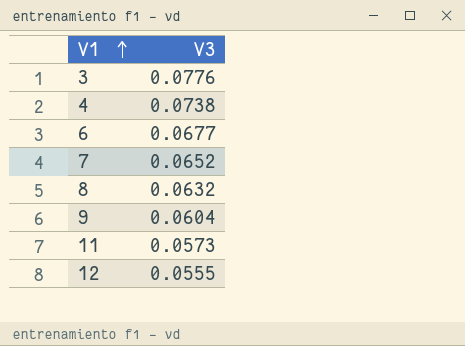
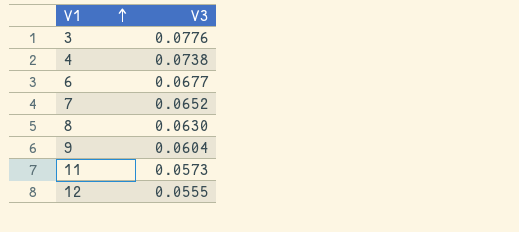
8 | V3: 0.0632 -> 0.0630

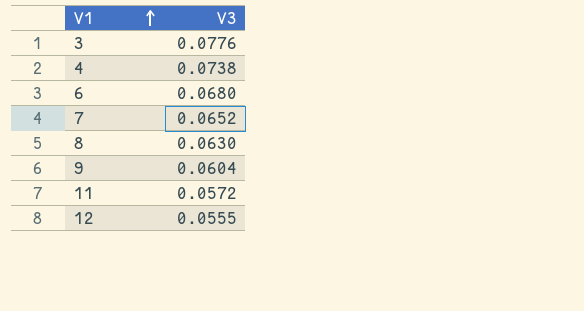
6 | V3: 0.0677 -> 0.0680
11 | V3: 0.0573 -> 0.0572

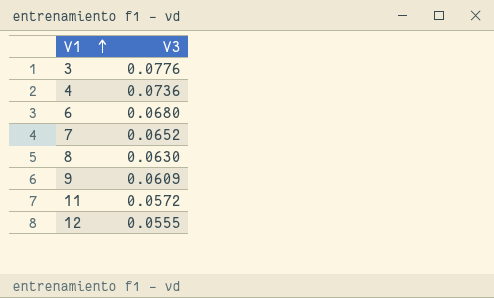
4 | V3: 0.0738 -> 0.0736
9 | V3: 0.0604 -> 0.0609

